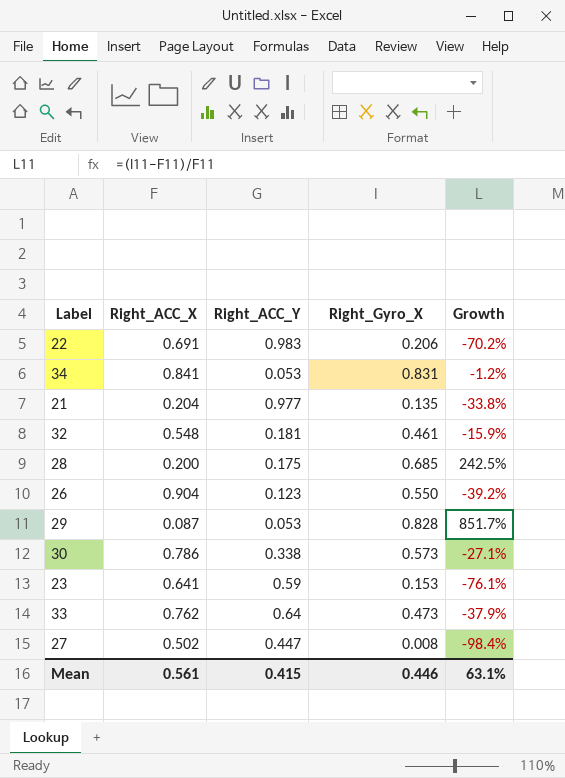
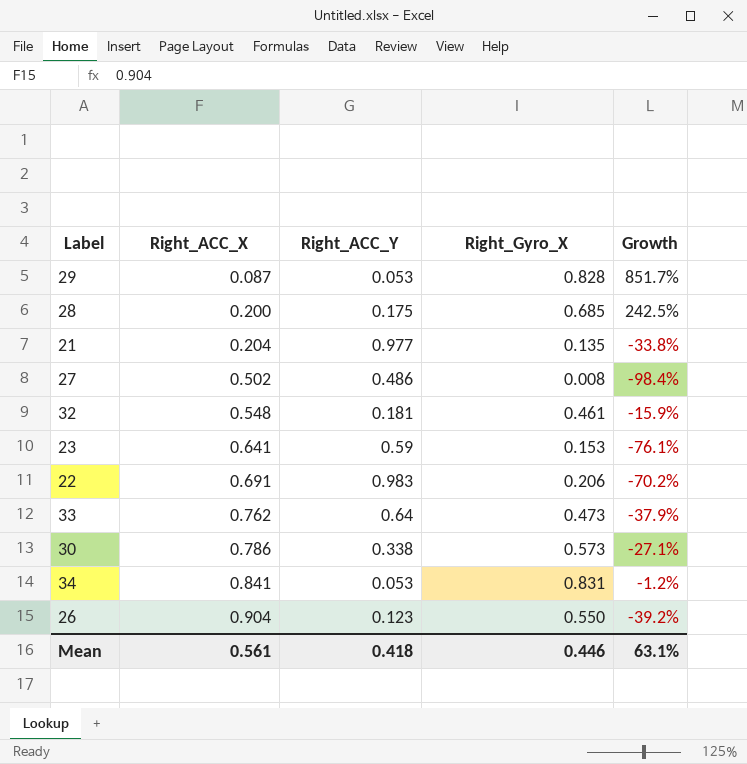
row order: none -> Right_ACC_X ascending
27 | Right_ACC_Y: 0.447 -> 0.486
Mean | Right_ACC_Y: 0.415 -> 0.418

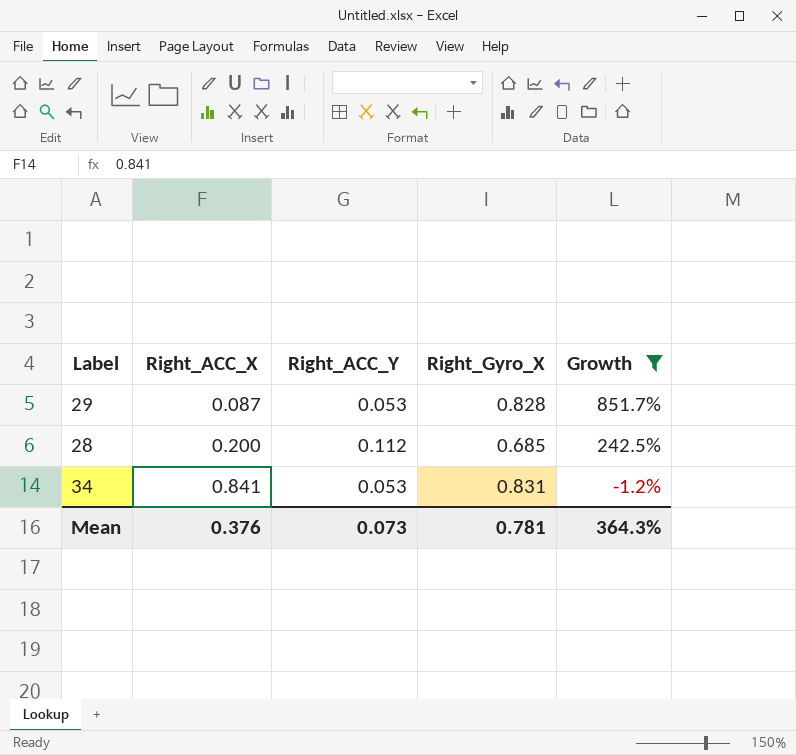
filter: none -> Growth >= -1.2%
28 | Right_ACC_Y: 0.175 -> 0.112
Mean | Right_ACC_X: 0.561 -> 0.376
Mean | Right_ACC_Y: 0.418 -> 0.073
Mean | Right_Gyro_X: 0.446 -> 0.781
Mean | Growth: 63.1% -> 364.3%

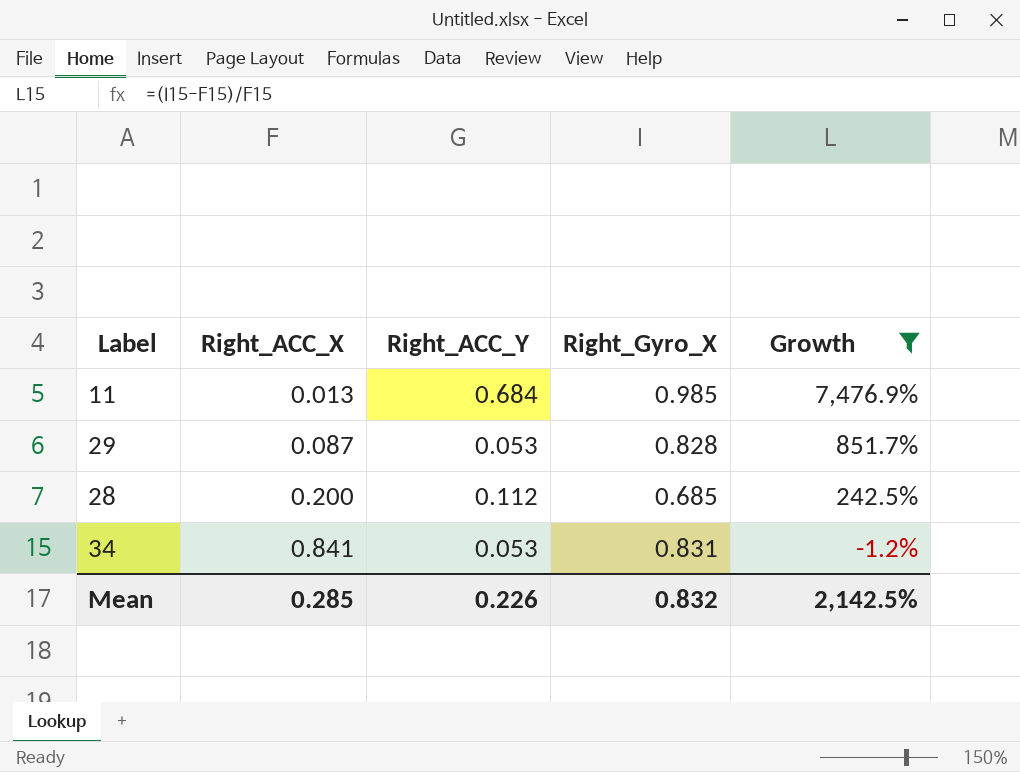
row 11: none -> 0.013 | 0.684 | 0.985 | 7,476.9%
Mean | Right_ACC_X: 0.376 -> 0.285
Mean | Right_ACC_Y: 0.073 -> 0.226
Mean | Right_Gyro_X: 0.781 -> 0.832
Mean | Growth: 364.3% -> 2,142.5%

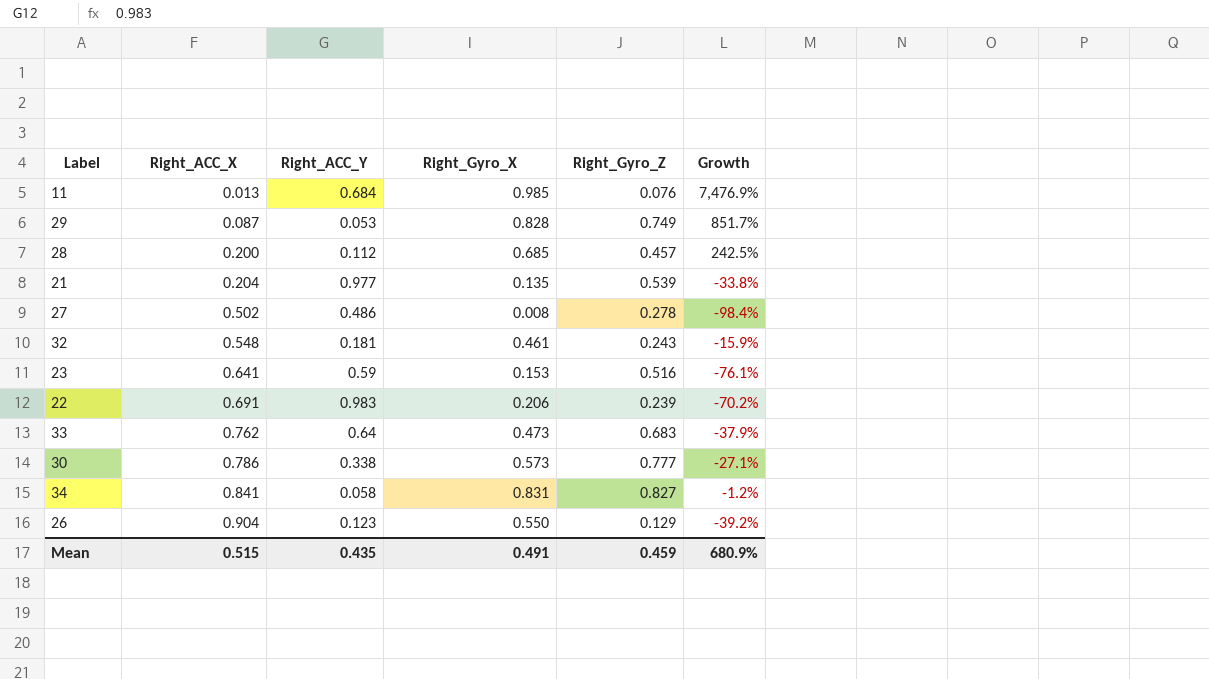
filter: Growth >= -1.2% -> none
column Right_Gyro_Z | position: none -> 5
34 | Right_ACC_Y: 0.053 -> 0.058
Mean | Right_ACC_X: 0.285 -> 0.515
Mean | Right_ACC_Y: 0.226 -> 0.435
Mean | Right_Gyro_X: 0.832 -> 0.491
Mean | Growth: 2,142.5% -> 680.9%

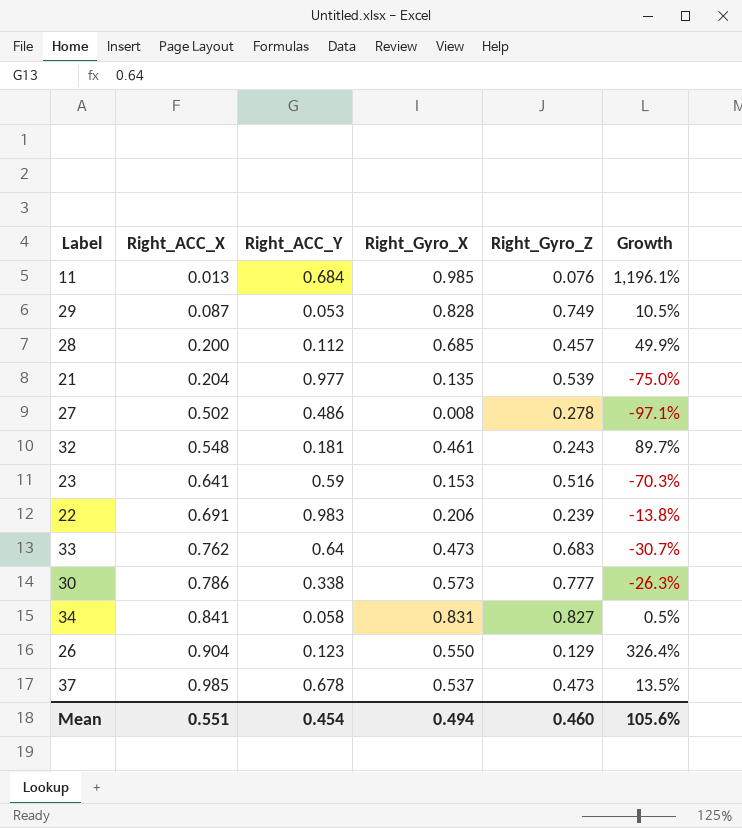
column Growth | formula: ([Right_Gyro_X] - [Right_ACC_X]) / [Right_ACC_X] -> ([Right_Gyro_X] - [Right_Gyro_Z]) / [Right_Gyro_Z]
row 37: none -> 0.985 | 0.678 | 0.537 | 0.473 | 13.5%
Mean | Right_ACC_X: 0.515 -> 0.551
Mean | Right_ACC_Y: 0.435 -> 0.454
Mean | Right_Gyro_X: 0.491 -> 0.494
Mean | Right_Gyro_Z: 0.459 -> 0.460
Mean | Growth: 680.9% -> 105.6%

